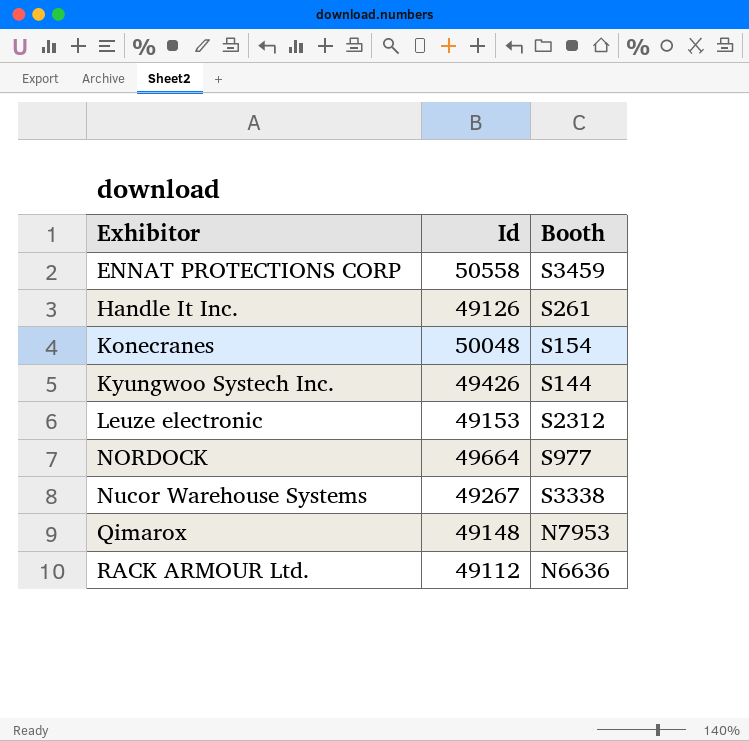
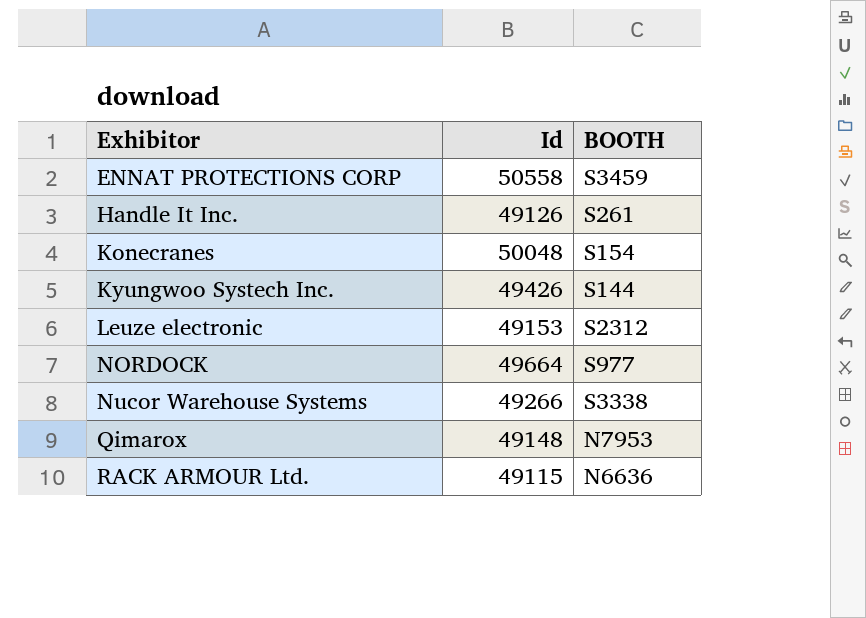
column name: Booth -> BOOTH
Nucor Warehouse Systems | Id: 49267 -> 49266
RACK ARMOUR Ltd. | Id: 49112 -> 49115

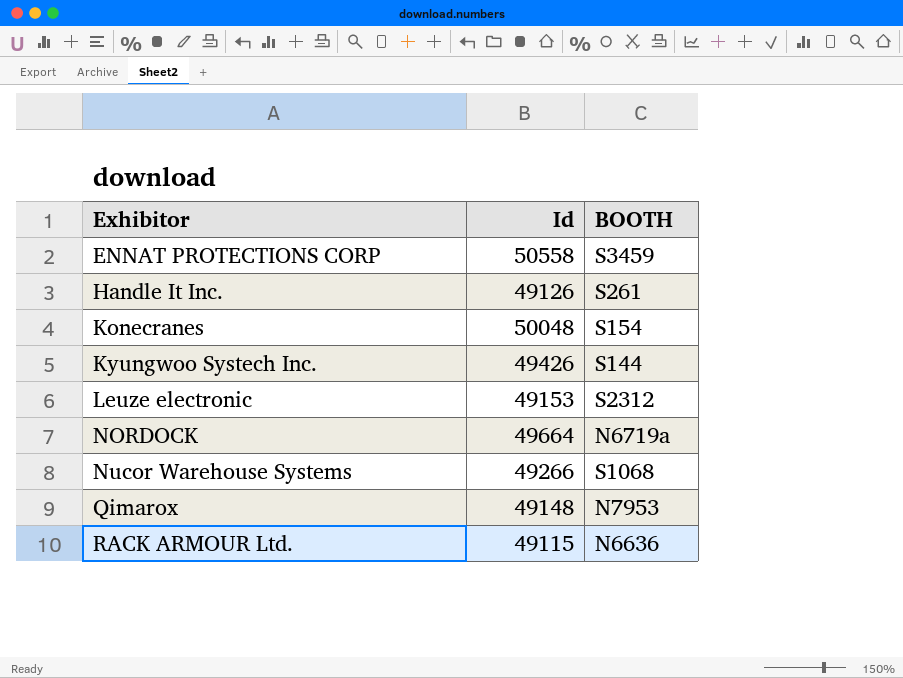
NORDOCK | BOOTH: S977 -> N6719a
Nucor Warehouse Systems | BOOTH: S3338 -> S1068

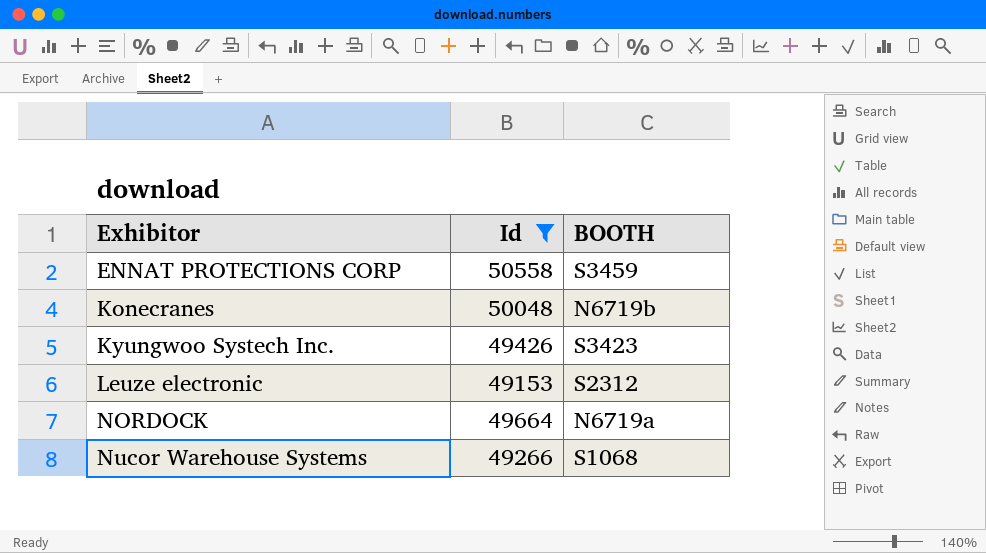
filter: none -> Id >= 49153
Konecranes | BOOTH: S154 -> N6719b
Kyungwoo Systech Inc. | BOOTH: S144 -> S3423

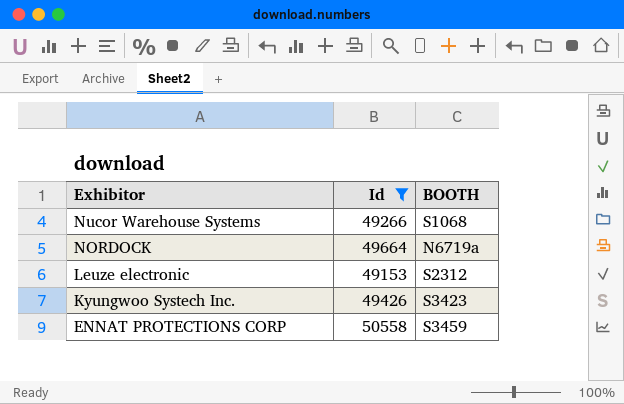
row order: Exhibitor ascending -> Exhibitor descending
row Konecranes: 50048 | N6719b -> none

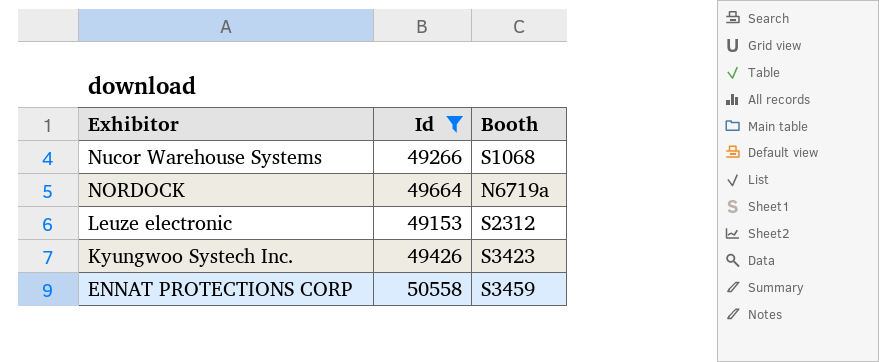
column name: BOOTH -> Booth

